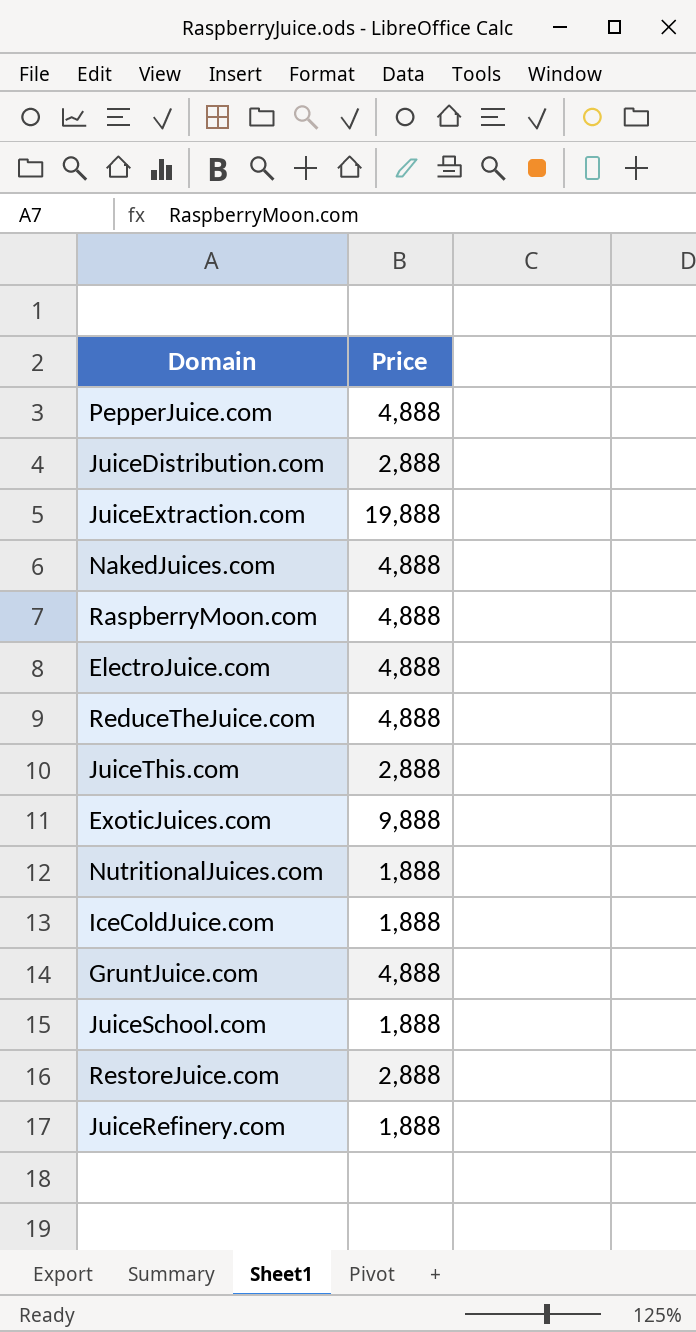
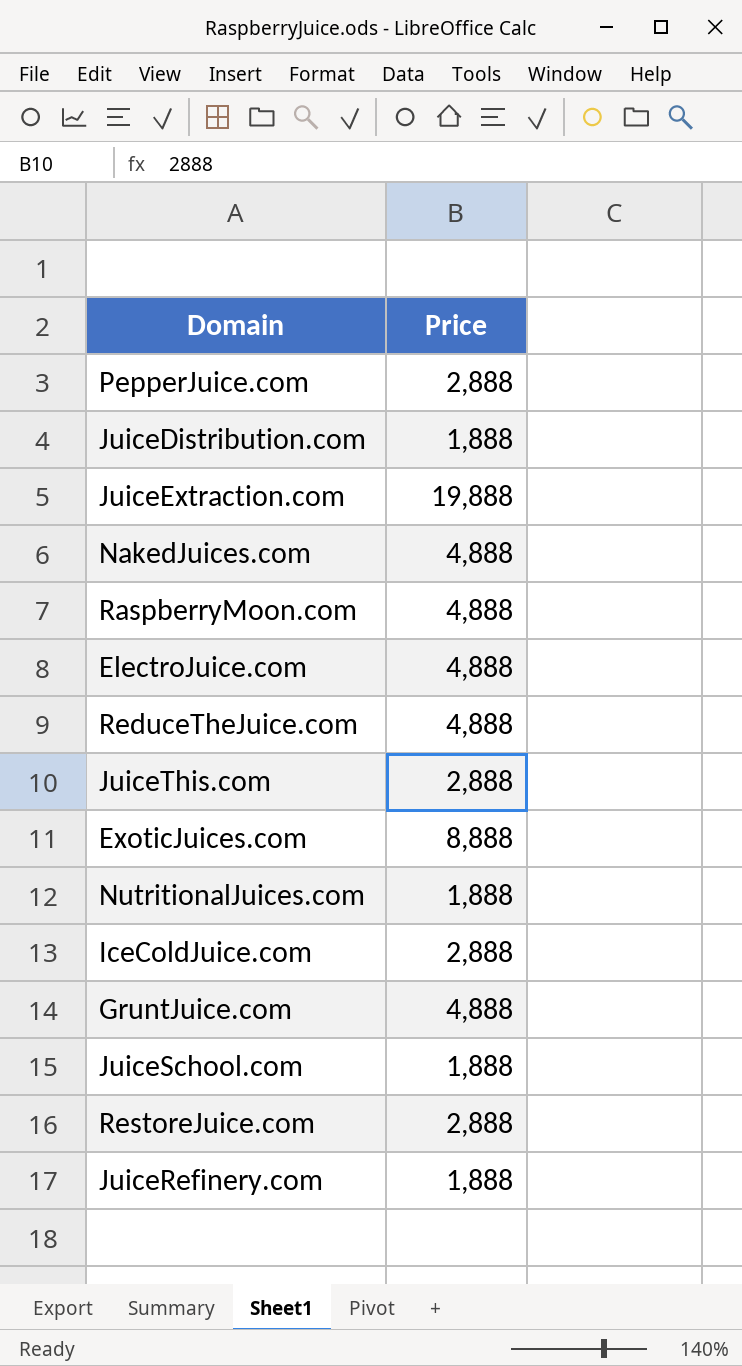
PepperJuice.com | Price: 4,888 -> 2,888
JuiceDistribution.com | Price: 2,888 -> 1,888
ExoticJuices.com | Price: 9,888 -> 8,888
IceColdJuice.com | Price: 1,888 -> 2,888

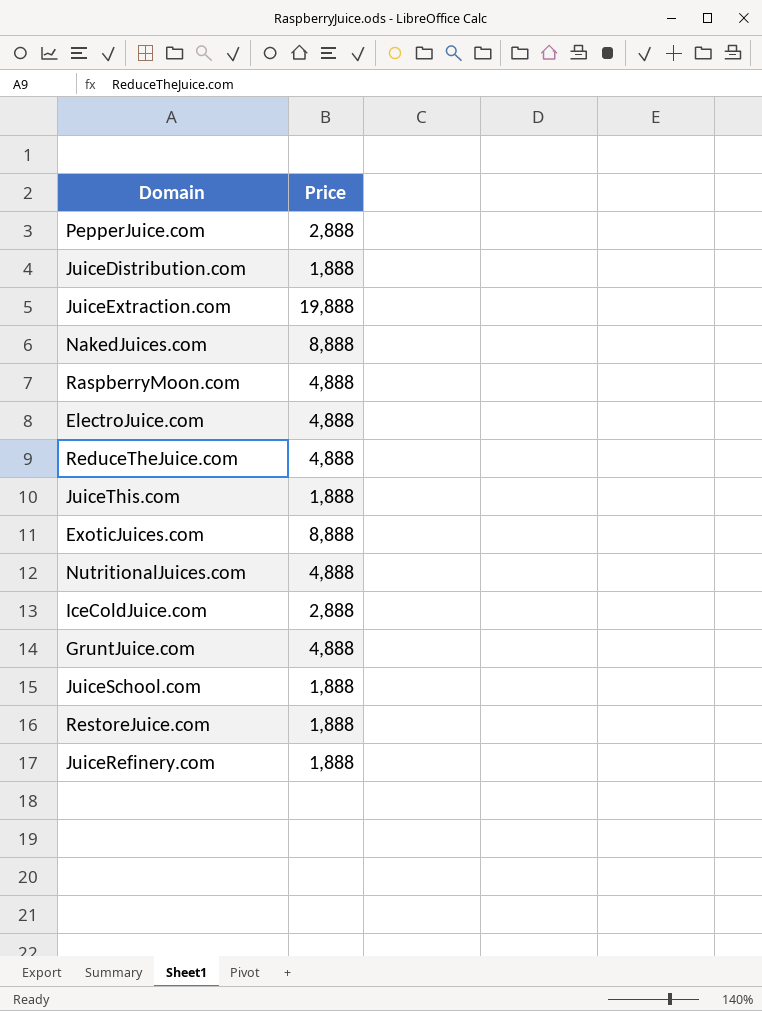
NakedJuices.com | Price: 4,888 -> 8,888
JuiceThis.com | Price: 2,888 -> 1,888
NutritionalJuices.com | Price: 1,888 -> 4,888
RestoreJuice.com | Price: 2,888 -> 1,888

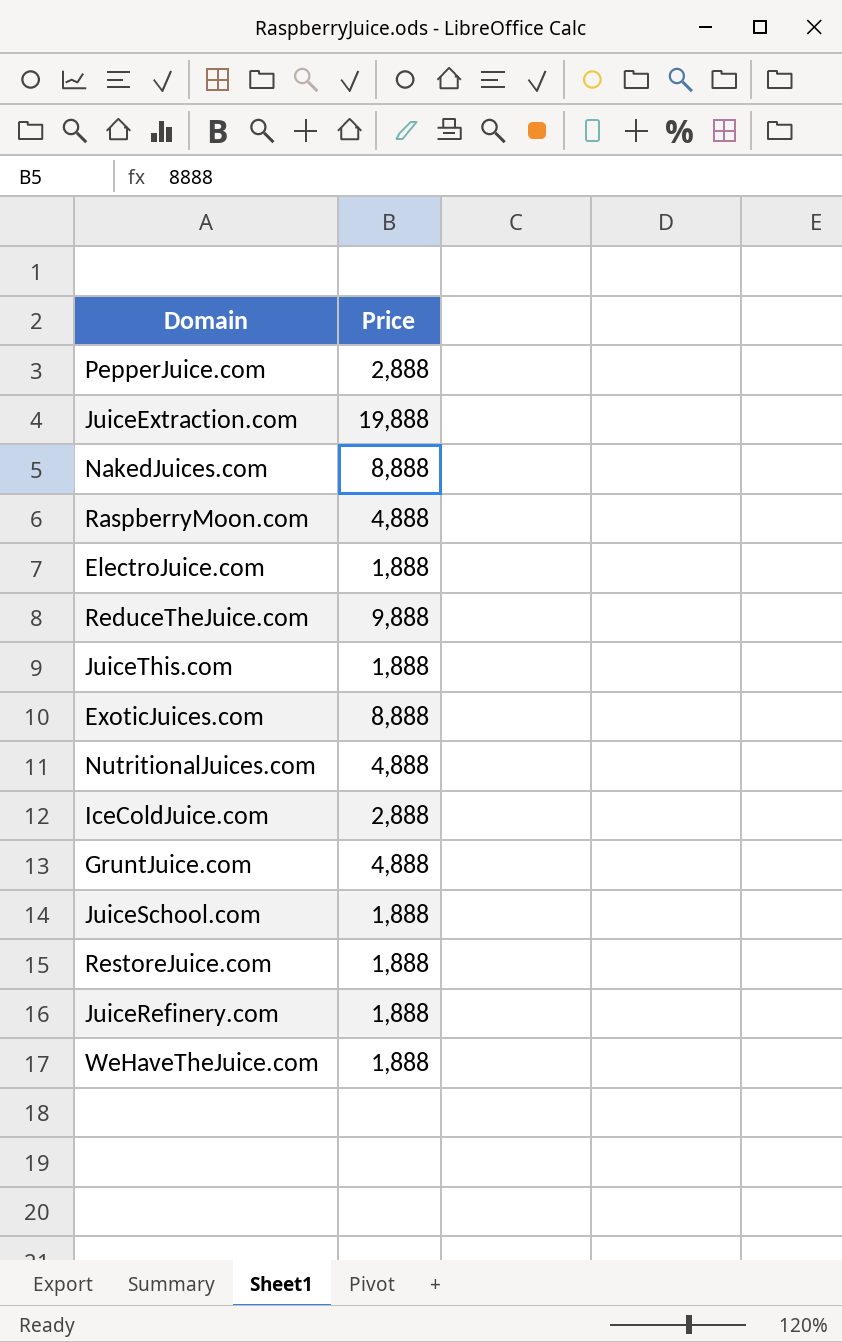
row JuiceDistribution.com: 1,888 -> none
ElectroJuice.com | Price: 4,888 -> 1,888
ReduceTheJuice.com | Price: 4,888 -> 9,888
row WeHaveTheJuice.com: none -> 1,888

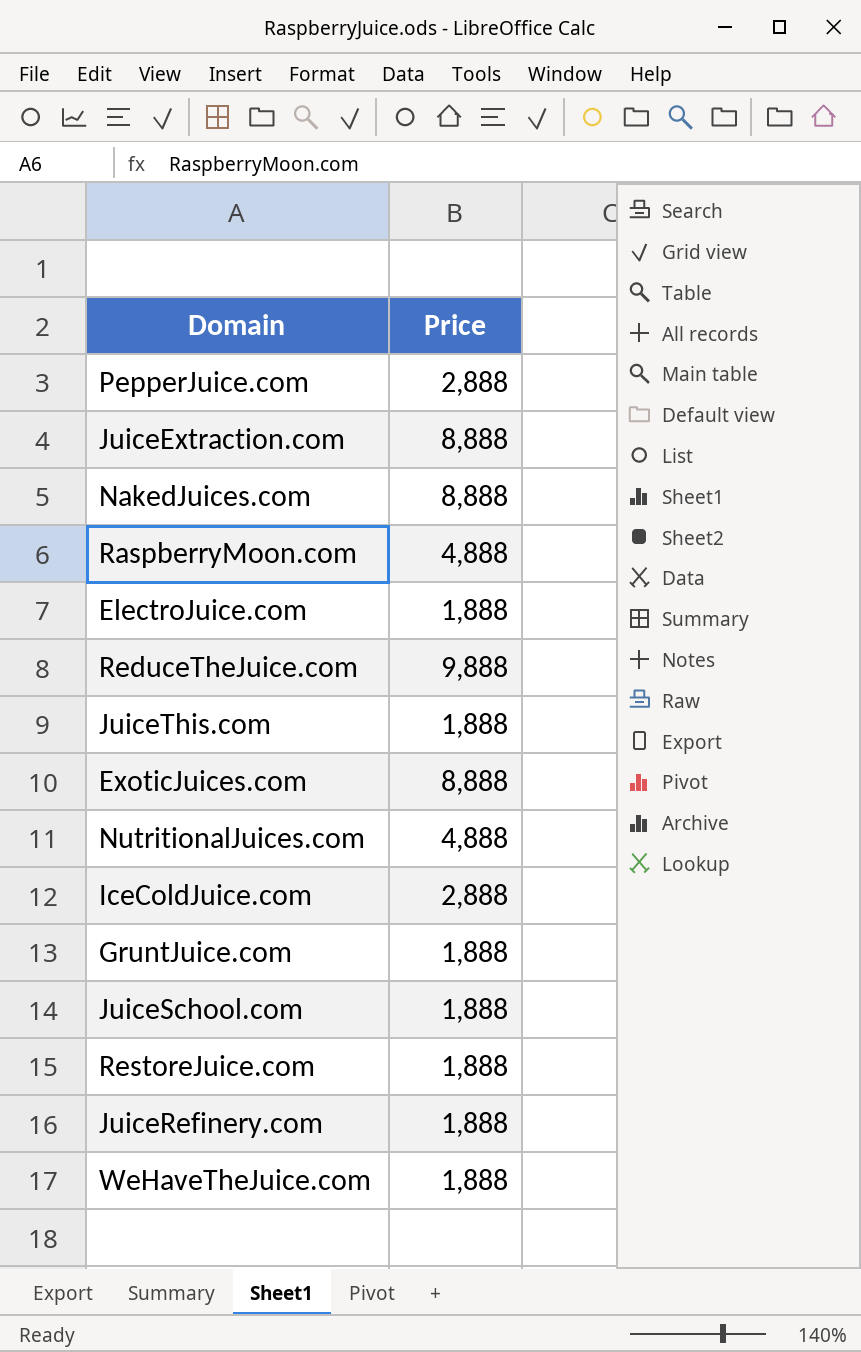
JuiceExtraction.com | Price: 19,888 -> 8,888
GruntJuice.com | Price: 4,888 -> 1,888

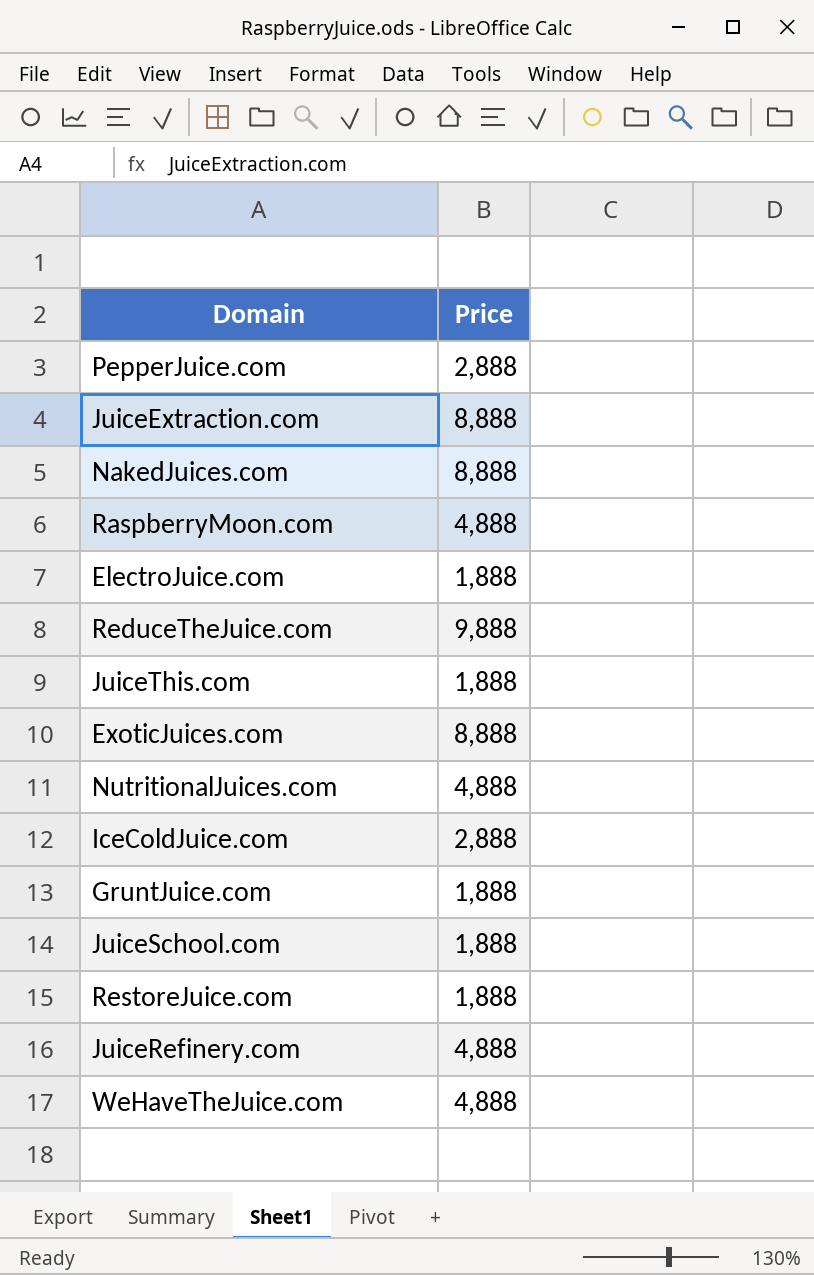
JuiceRefinery.com | Price: 1,888 -> 4,888
WeHaveTheJuice.com | Price: 1,888 -> 4,888

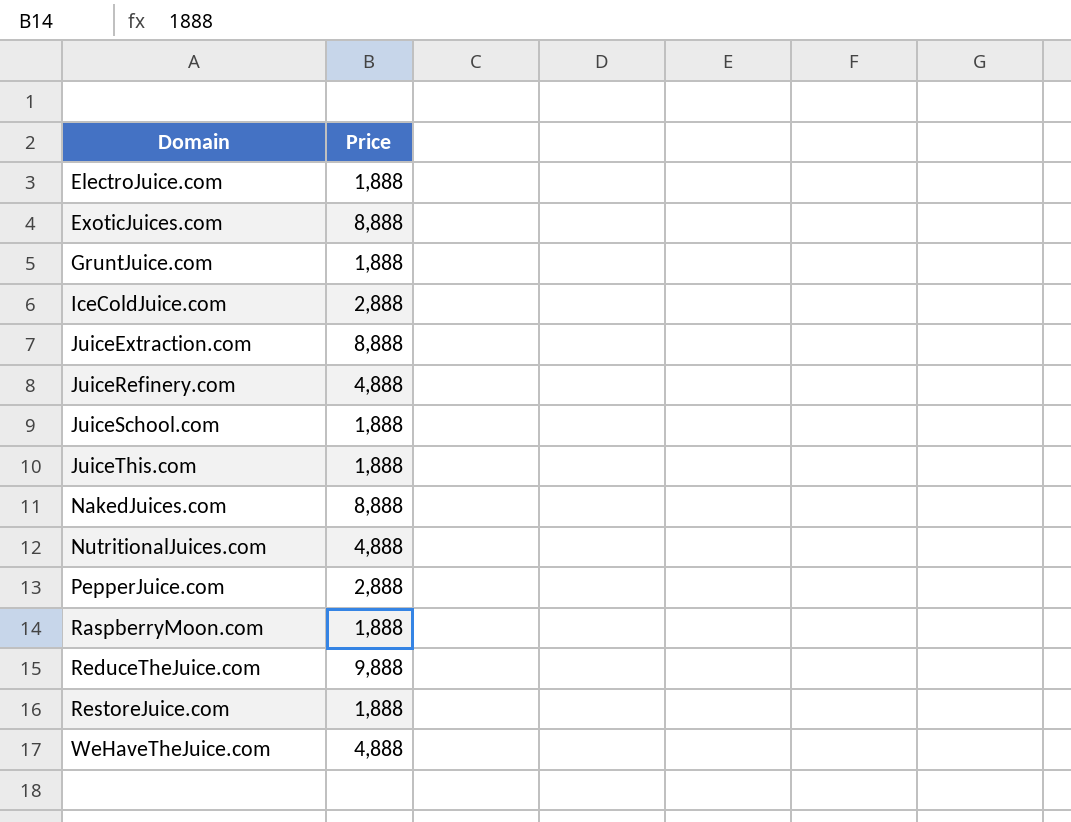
row order: none -> Domain ascending
RaspberryMoon.com | Price: 4,888 -> 1,888

